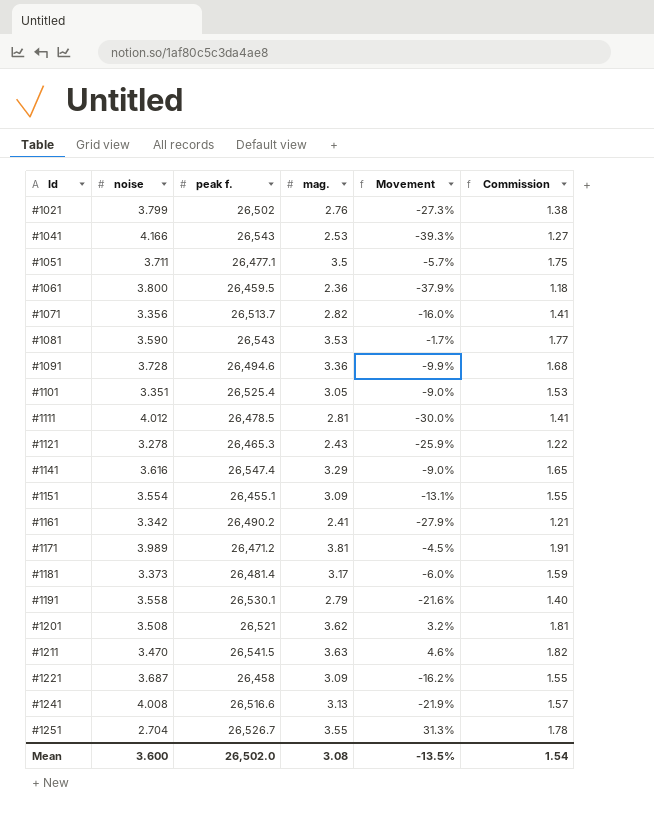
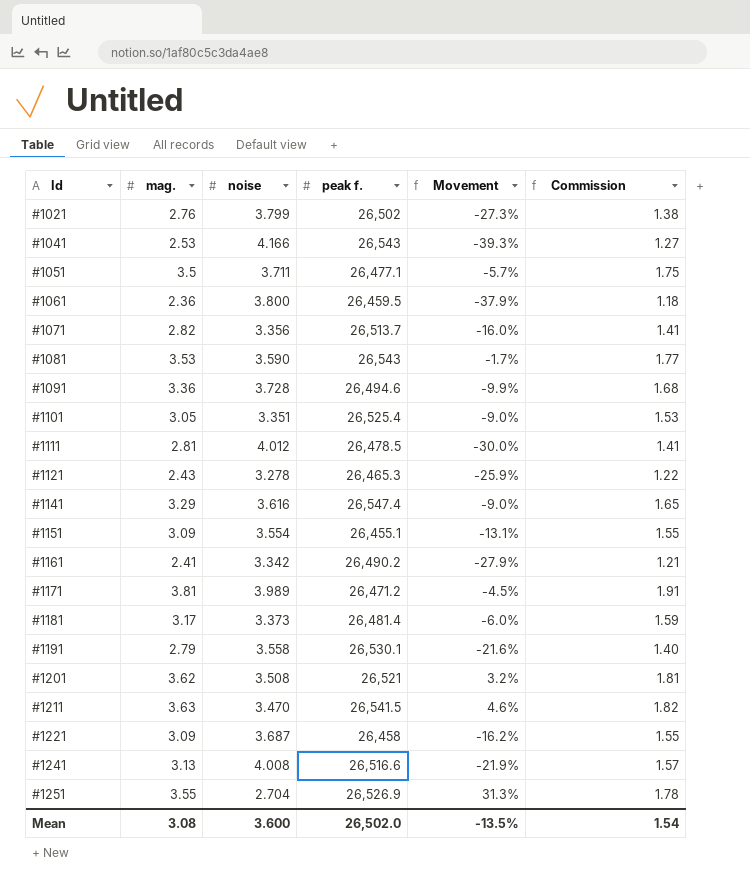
column mag. | position: 4 -> 2
#1251 | peak f.: 26,526.7 -> 26,526.9

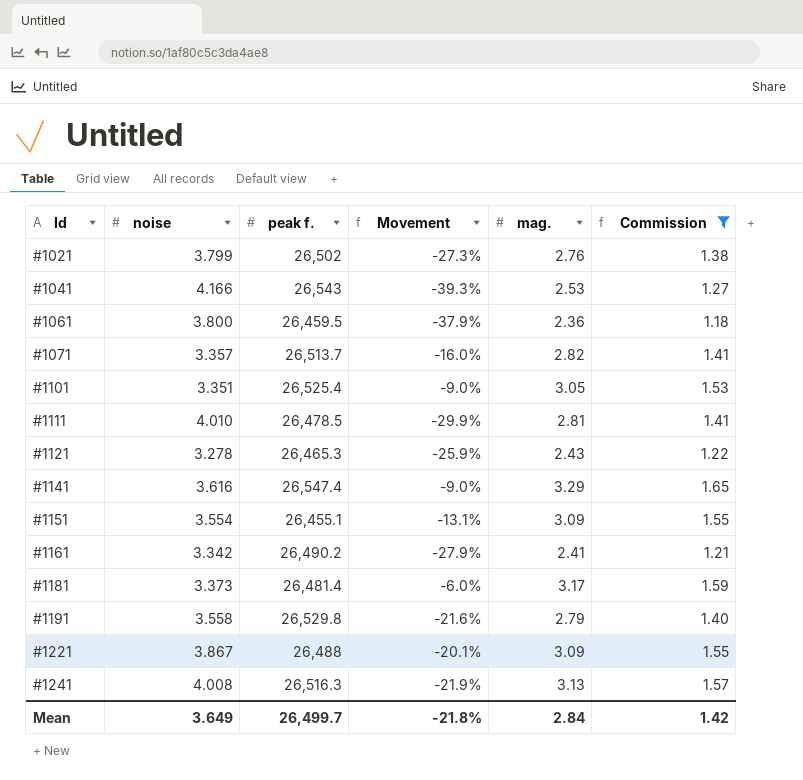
filter: none -> Commission <= 1.65
column mag. | position: 2 -> 5
#1071 | noise: 3.356 -> 3.357
#1111 | noise: 4.012 -> 4.010
#1111 | Movement: -30.0% -> -29.9%
#1191 | peak f.: 26,530.1 -> 26,529.8
#1221 | noise: 3.687 -> 3.867
#1221 | peak f.: 26,458 -> 26,488
#1221 | Movement: -16.2% -> -20.1%
#1241 | peak f.: 26,516.6 -> 26,516.3
Mean | noise: 3.600 -> 3.649
Mean | peak f.: 26,502.0 -> 26,499.7
Mean | Movement: -13.5% -> -21.8%
Mean | mag.: 3.08 -> 2.84
Mean | Commission: 1.54 -> 1.42

